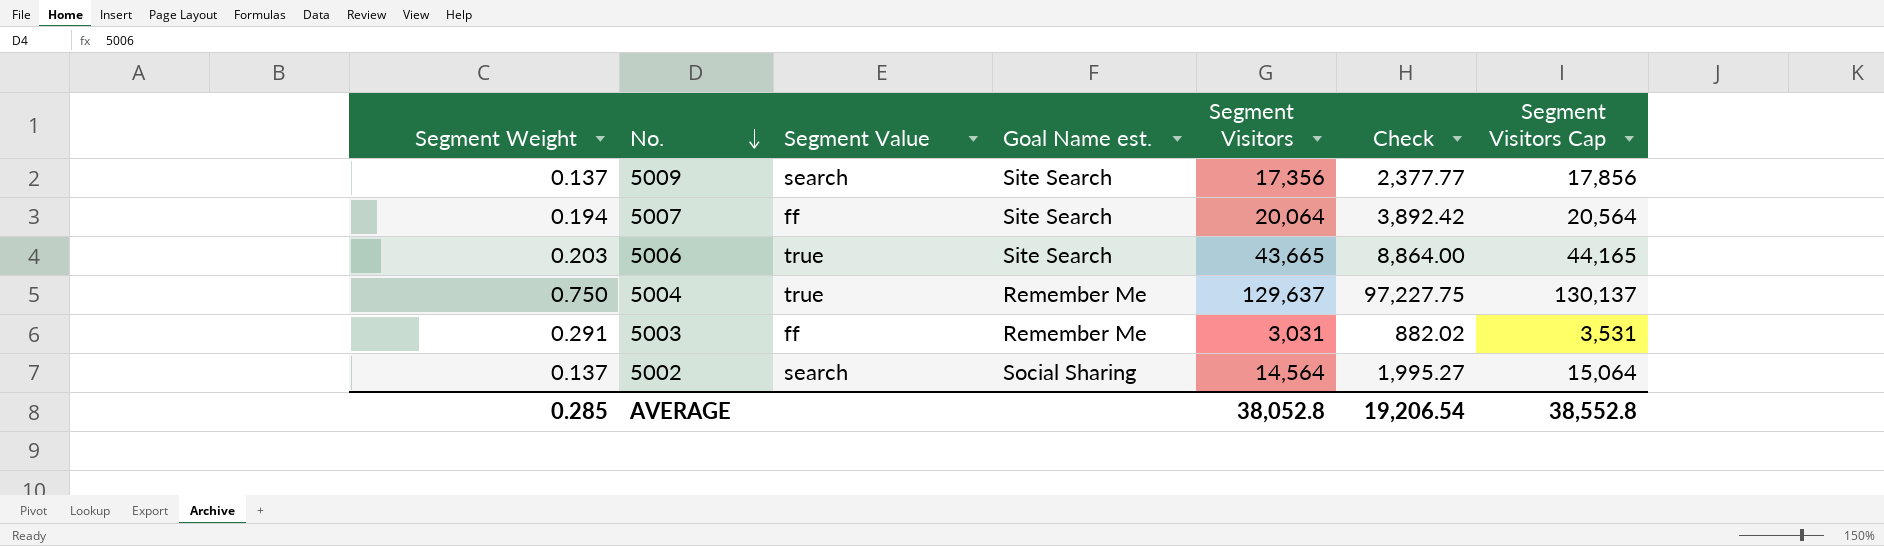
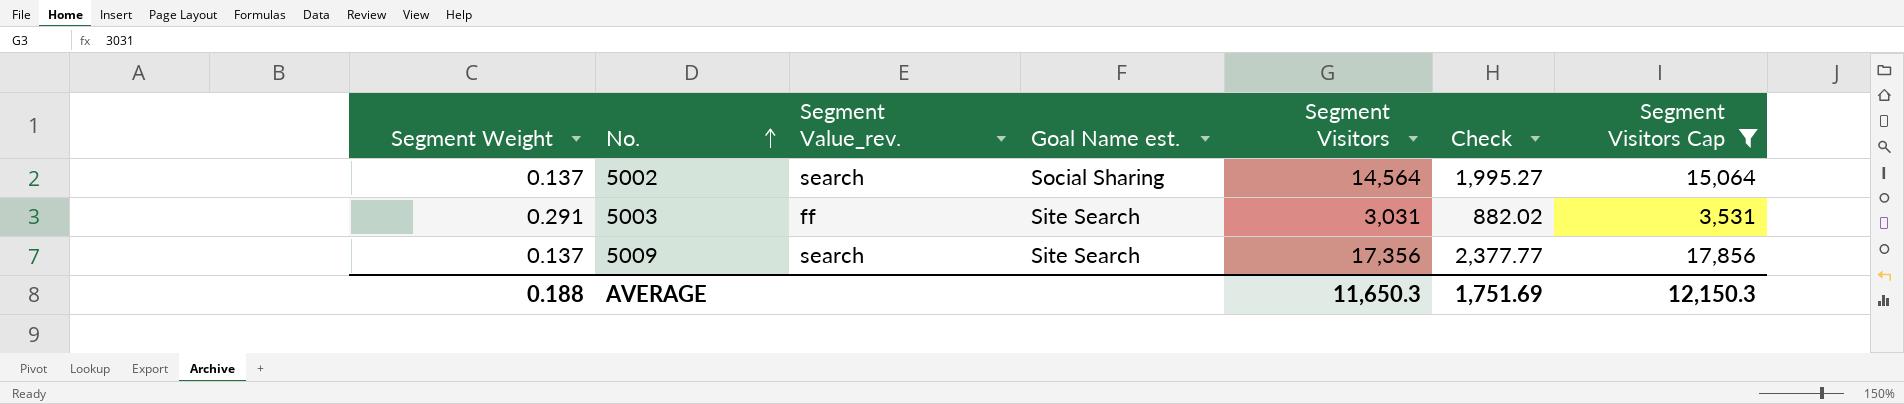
filter: none -> Segment Visitors Cap <= 17,856
row order: No. descending -> No. ascending
column name: Segment Value -> Segment Value_rev.
5003 | Goal Name est.: Remember Me -> Site Search
AVERAGE | Segment Weight: 0.285 -> 0.188
AVERAGE | Segment Visitors: 38,052.8 -> 11,650.3
AVERAGE | Check: 19,206.54 -> 1,751.69
AVERAGE | Segment Visitors Cap: 38,552.8 -> 12,150.3

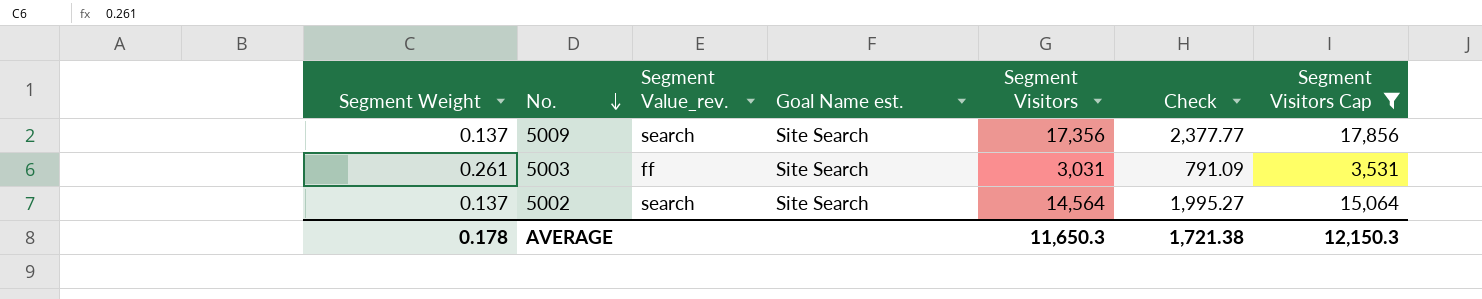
row order: No. ascending -> No. descending
5003 | Segment Weight: 0.291 -> 0.261
5003 | Check: 882.02 -> 791.09
5002 | Goal Name est.: Social Sharing -> Site Search
AVERAGE | Segment Weight: 0.188 -> 0.178
AVERAGE | Check: 1,751.69 -> 1,721.38

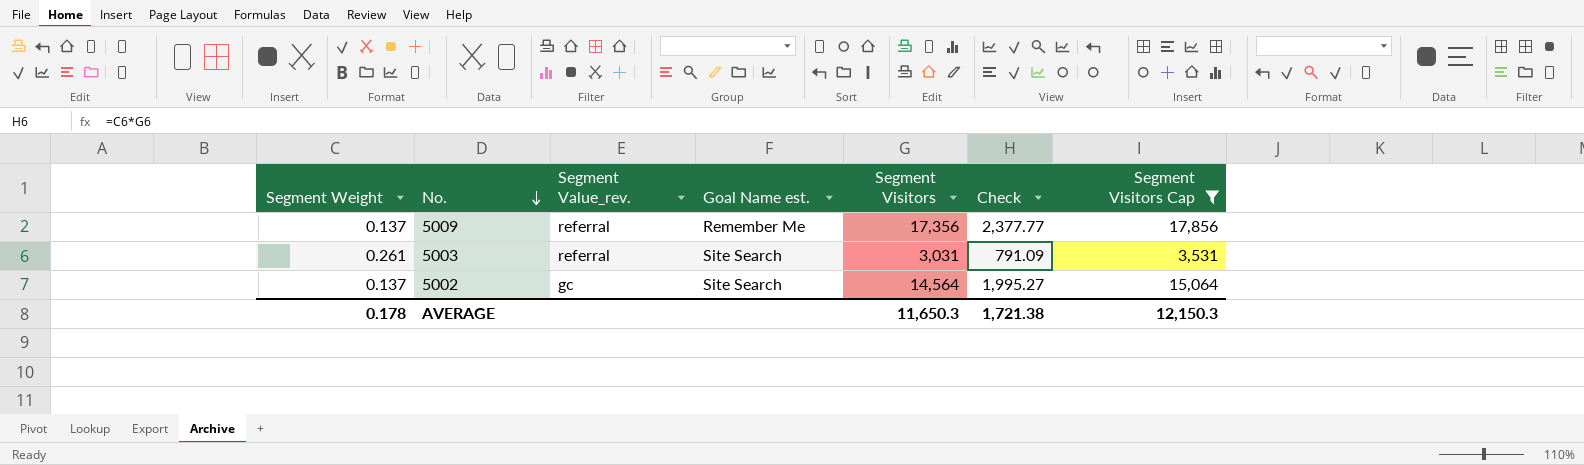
5009 | Segment Value_rev.: search -> referral
5009 | Goal Name est.: Site Search -> Remember Me
5003 | Segment Value_rev.: ff -> referral
5002 | Segment Value_rev.: search -> gc

